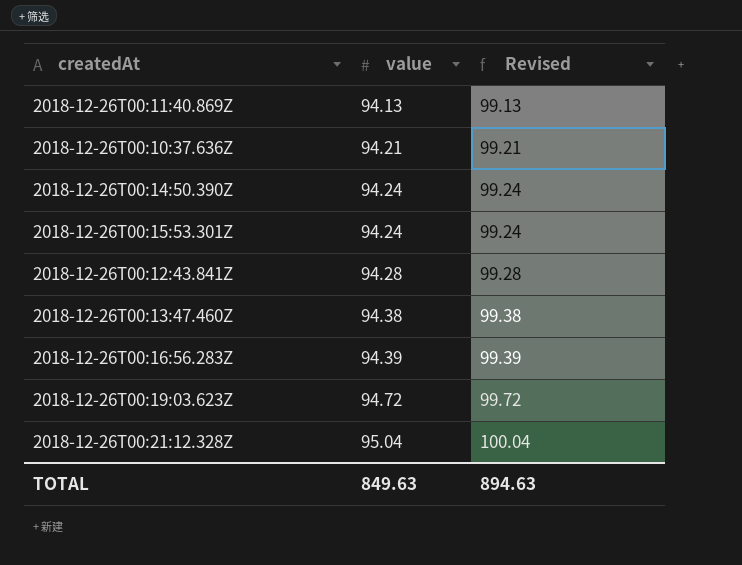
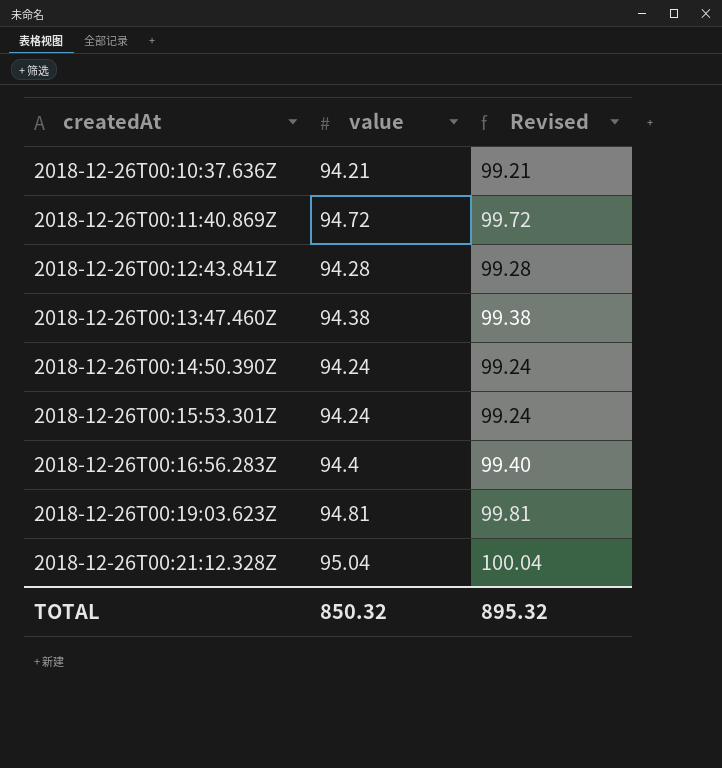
row order: value ascending -> createdAt ascending
2018-12-26T00:11:40.869Z | value: 94.13 -> 94.72
2018-12-26T00:11:40.869Z | Revised: 99.13 -> 99.72
2018-12-26T00:16:56.283Z | value: 94.39 -> 94.4
2018-12-26T00:16:56.283Z | Revised: 99.39 -> 99.40
2018-12-26T00:19:03.623Z | value: 94.72 -> 94.81
2018-12-26T00:19:03.623Z | Revised: 99.72 -> 99.81
TOTAL | value: 849.63 -> 850.32
TOTAL | Revised: 894.63 -> 895.32

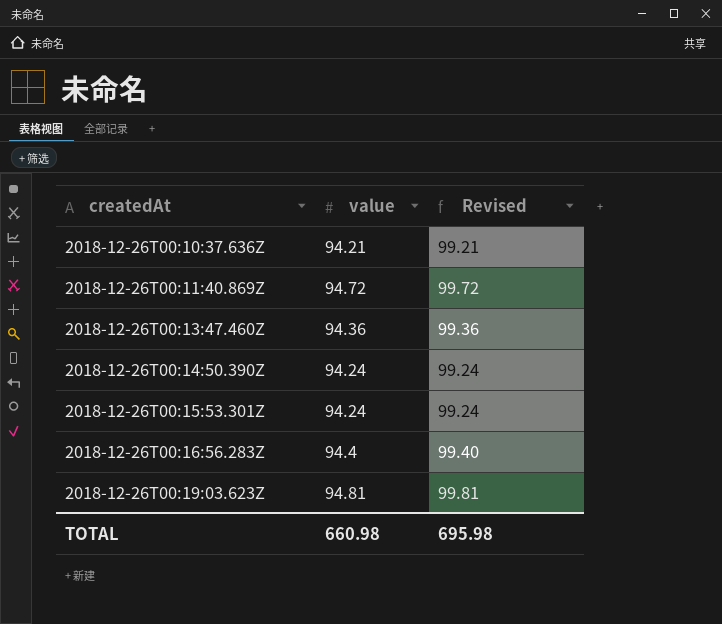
row 2018-12-26T00:12:43.841Z: 94.28 | 99.28 -> none
row 2018-12-26T00:21:12.328Z: 95.04 | 100.04 -> none
2018-12-26T00:13:47.460Z | value: 94.38 -> 94.36
2018-12-26T00:13:47.460Z | Revised: 99.38 -> 99.36
TOTAL | value: 850.32 -> 660.98
TOTAL | Revised: 895.32 -> 695.98

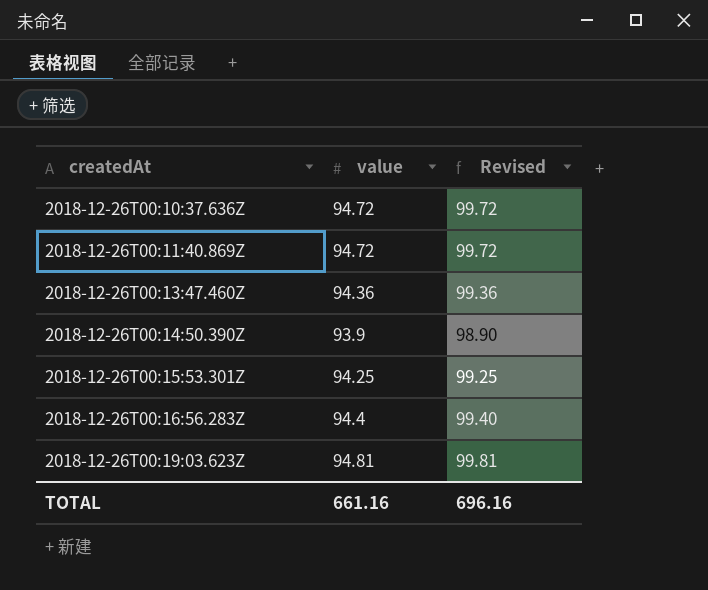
2018-12-26T00:10:37.636Z | value: 94.21 -> 94.72
2018-12-26T00:10:37.636Z | Revised: 99.21 -> 99.72
2018-12-26T00:14:50.390Z | value: 94.24 -> 93.9
2018-12-26T00:14:50.390Z | Revised: 99.24 -> 98.90
2018-12-26T00:15:53.301Z | value: 94.24 -> 94.25
2018-12-26T00:15:53.301Z | Revised: 99.24 -> 99.25
TOTAL | value: 660.98 -> 661.16
TOTAL | Revised: 695.98 -> 696.16

